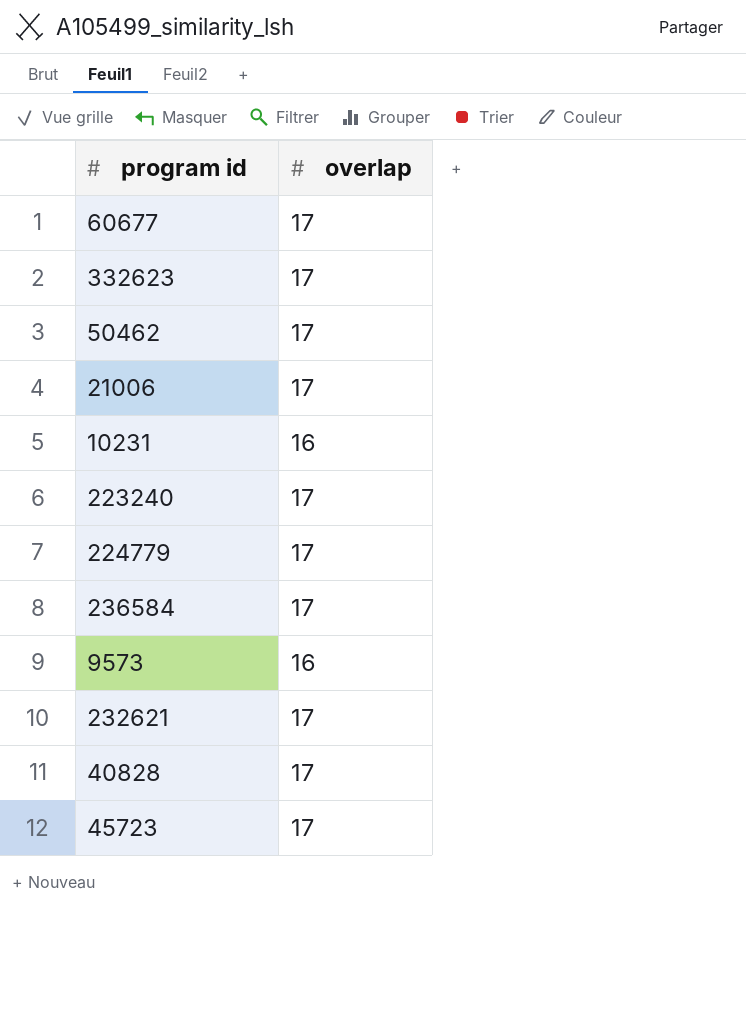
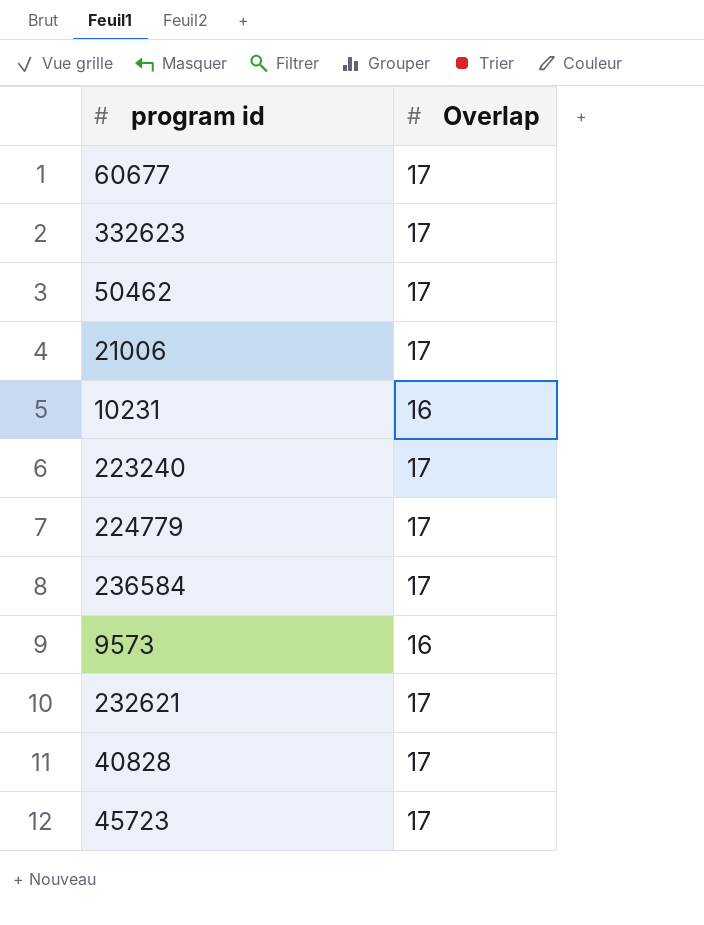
column name: overlap -> Overlap

